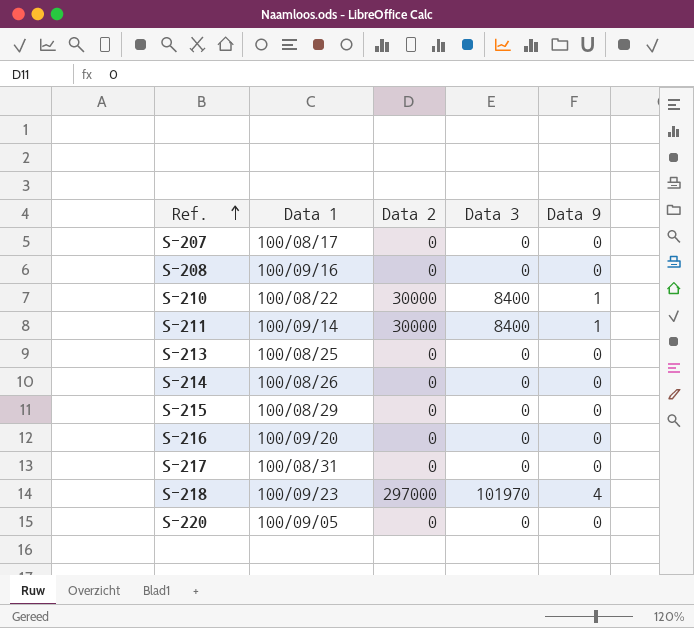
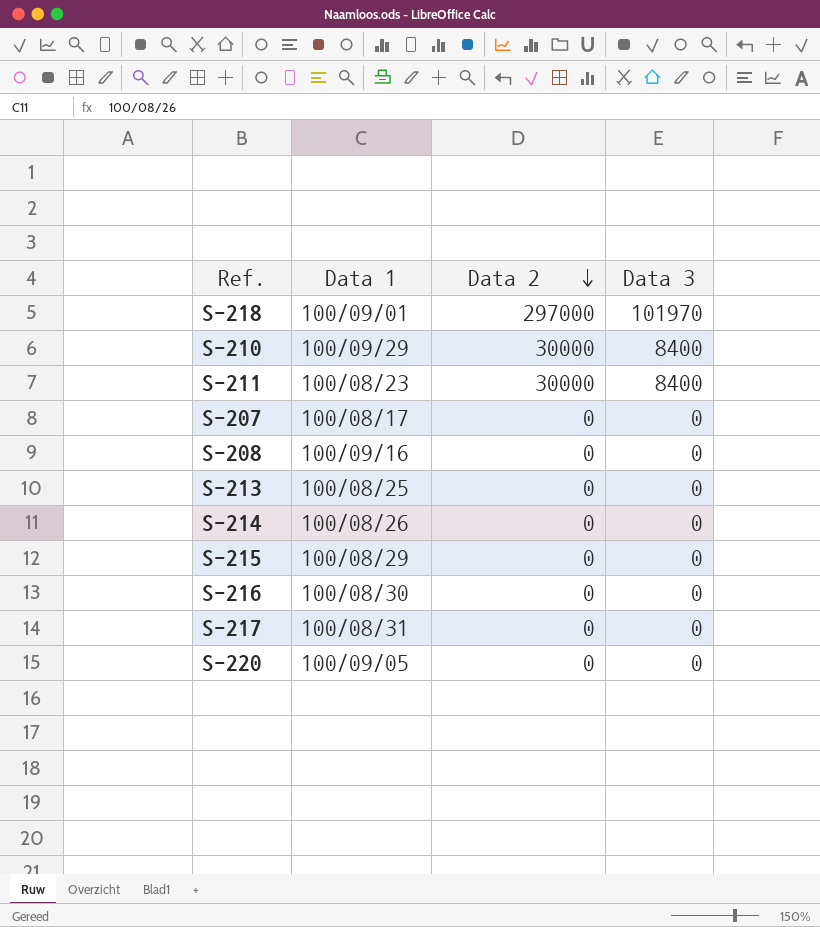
row order: Ref. ascending -> Data 2 descending
column Data 9 | position: 5 -> none
S-218 | Data 1: 100/09/23 -> 100/09/01
S-210 | Data 1: 100/08/22 -> 100/09/29
S-211 | Data 1: 100/09/14 -> 100/08/23
S-216 | Data 1: 100/09/20 -> 100/08/30

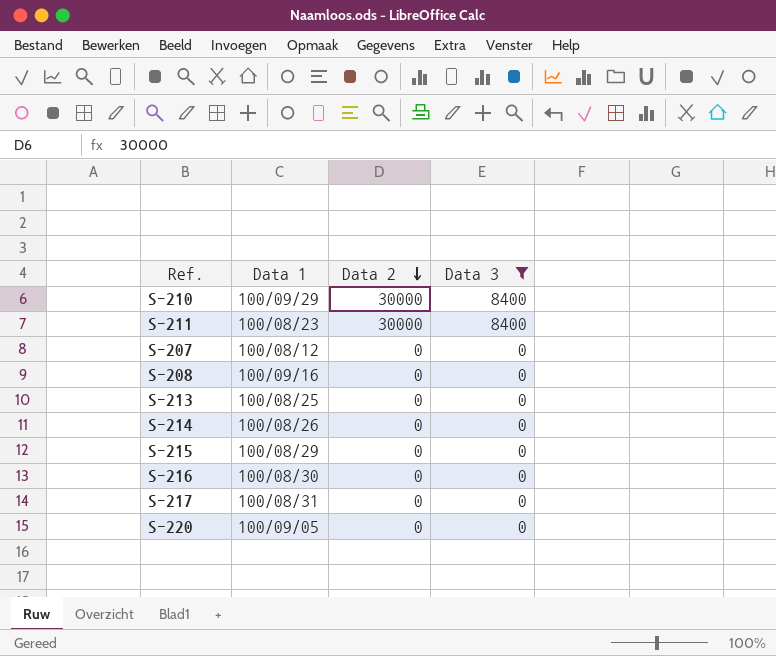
filter: none -> Data 3 != 101970
S-207 | Data 1: 100/08/17 -> 100/08/12

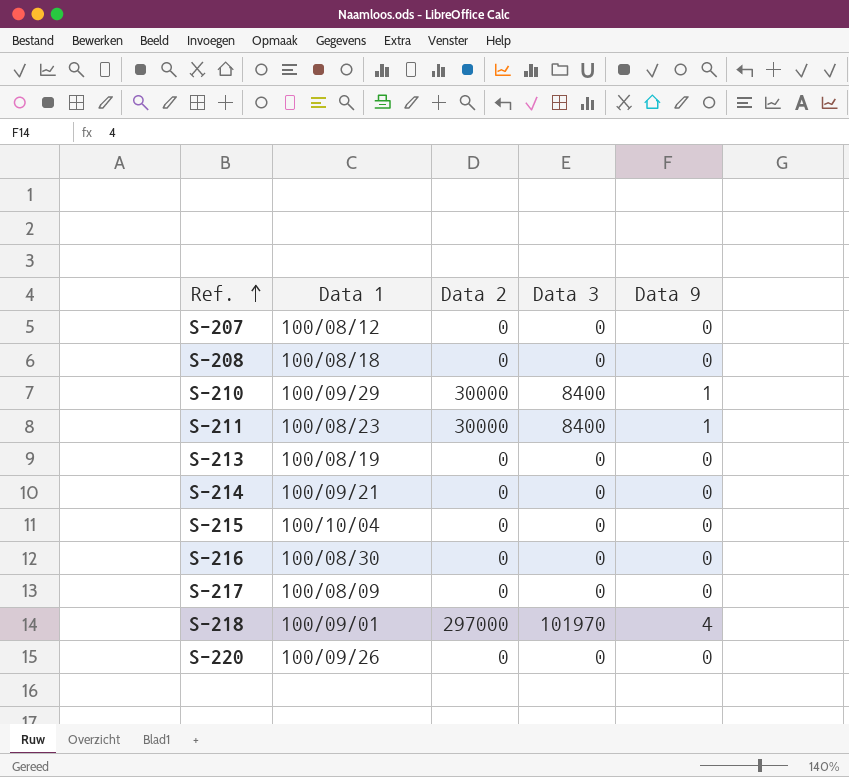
filter: Data 3 != 101970 -> none
row order: Data 2 descending -> Ref. ascending
column Data 9 | position: none -> 5
S-208 | Data 1: 100/09/16 -> 100/08/18
S-213 | Data 1: 100/08/25 -> 100/08/19
S-214 | Data 1: 100/08/26 -> 100/09/21
S-215 | Data 1: 100/08/29 -> 100/10/04
S-217 | Data 1: 100/08/31 -> 100/08/09
S-220 | Data 1: 100/09/05 -> 100/09/26

